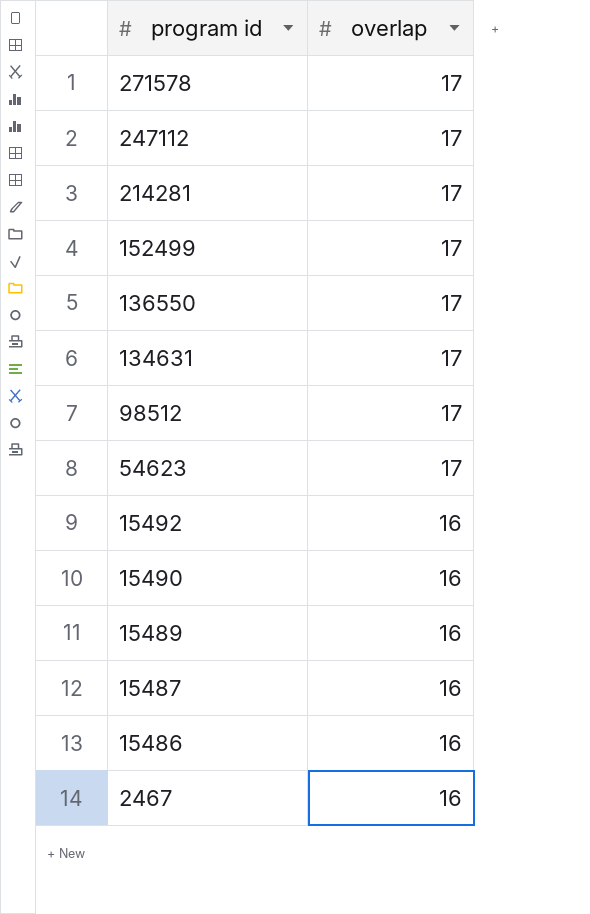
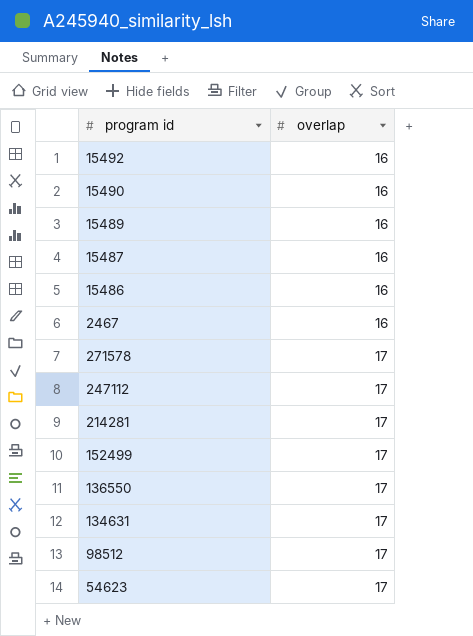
row order: program id descending -> overlap ascending

